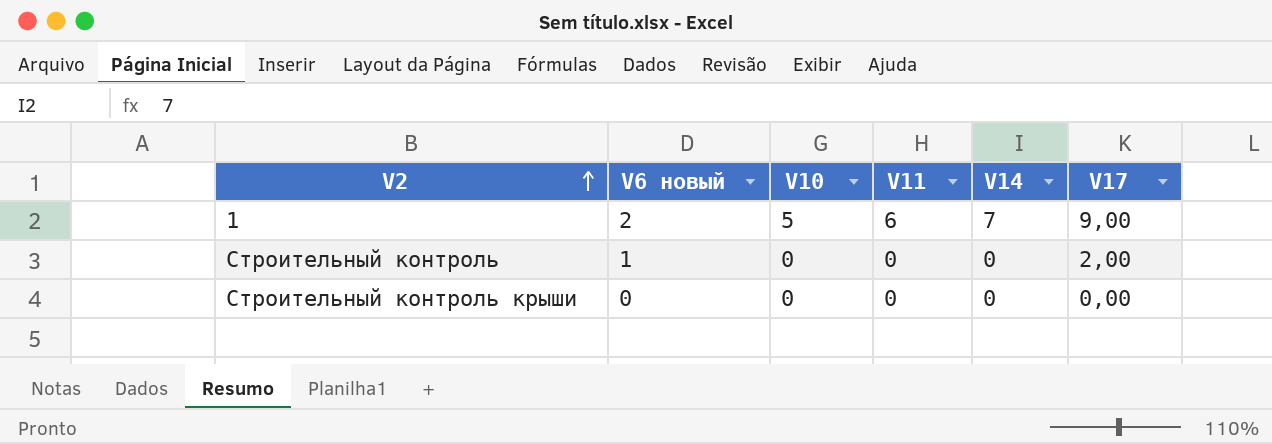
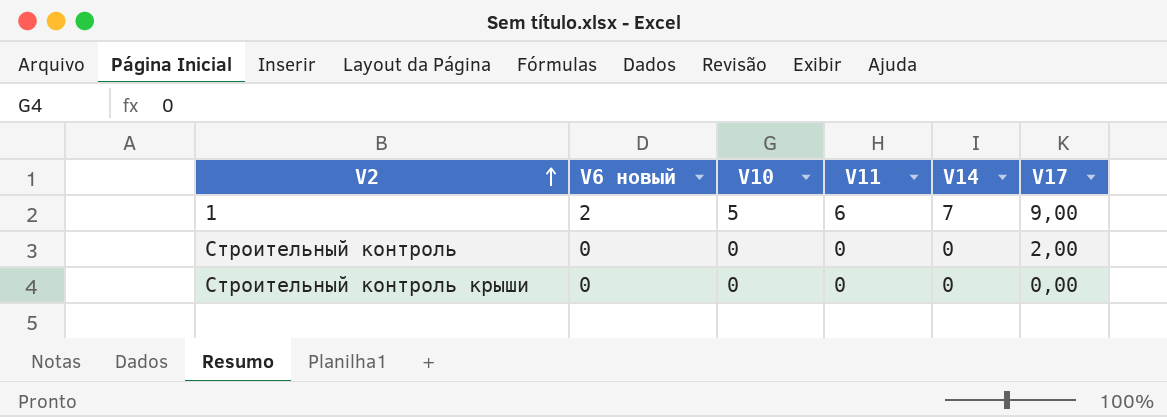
Строительный контроль | V6 новый: 1 -> 0

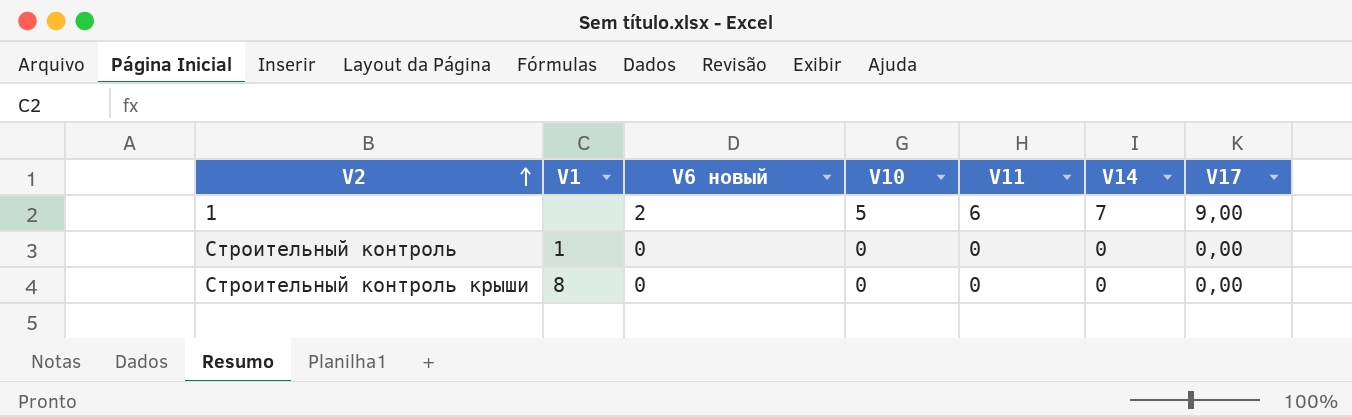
column V1 | position: none -> 2
Строительный контроль | V17: 2,00 -> 0,00

